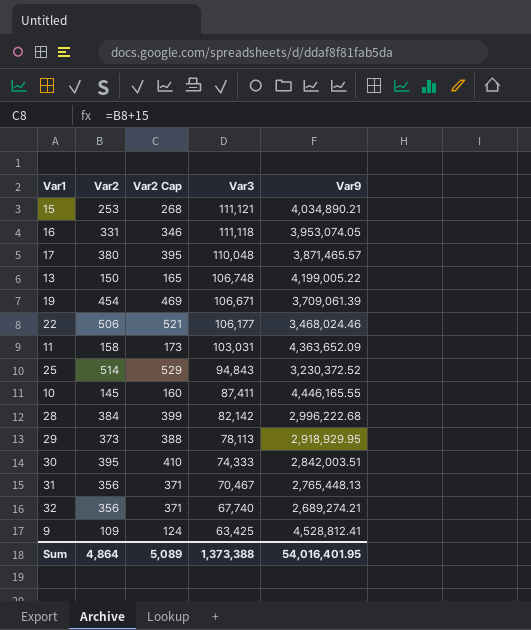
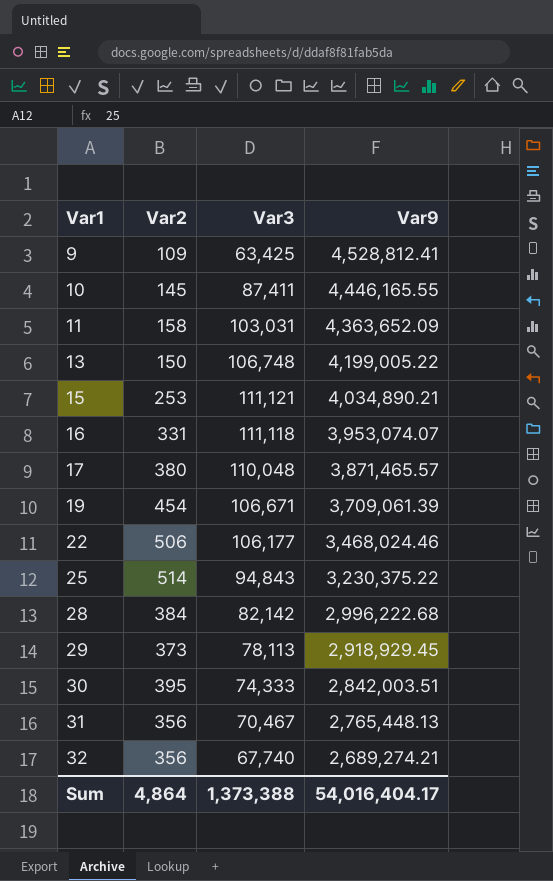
row order: Var3 descending -> Var1 ascending
column Var2 Cap | formula: [Var2] + 15 -> none
16 | Var9: 3,953,074.05 -> 3,953,074.07
25 | Var9: 3,230,372.52 -> 3,230,375.22
29 | Var9: 2,918,929.95 -> 2,918,929.45
Sum | Var9: 54,016,401.95 -> 54,016,404.17

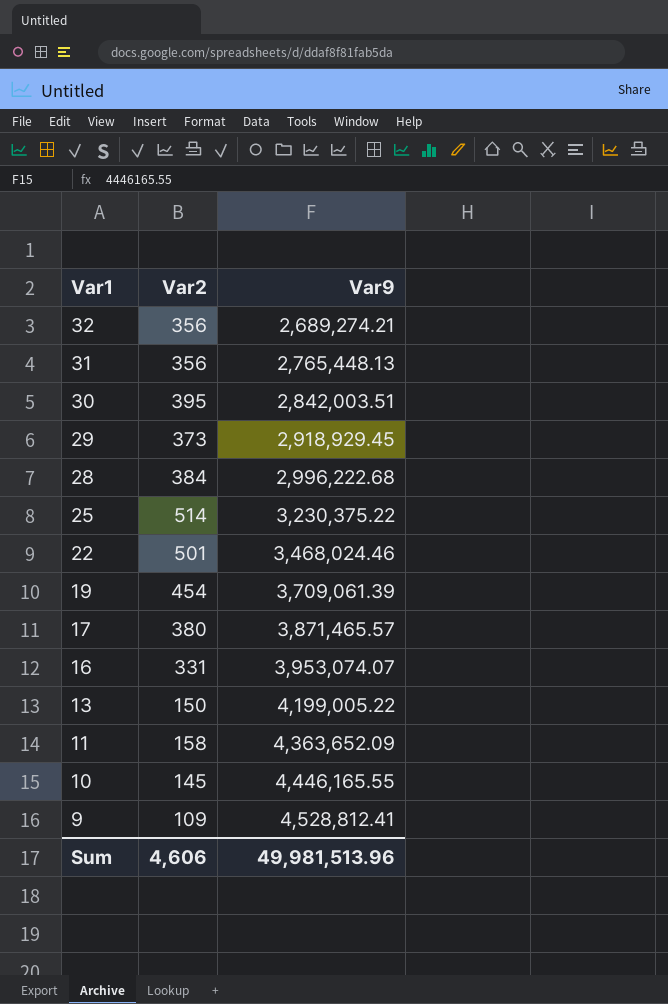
row order: Var1 ascending -> Var1 descending
column Var3 | position: 3 -> none
row 15: 253 | 111,121 | 4,034,890.21 -> none
22 | Var2: 506 -> 501
Sum | Var2: 4,864 -> 4,606
Sum | Var9: 54,016,404.17 -> 49,981,513.96

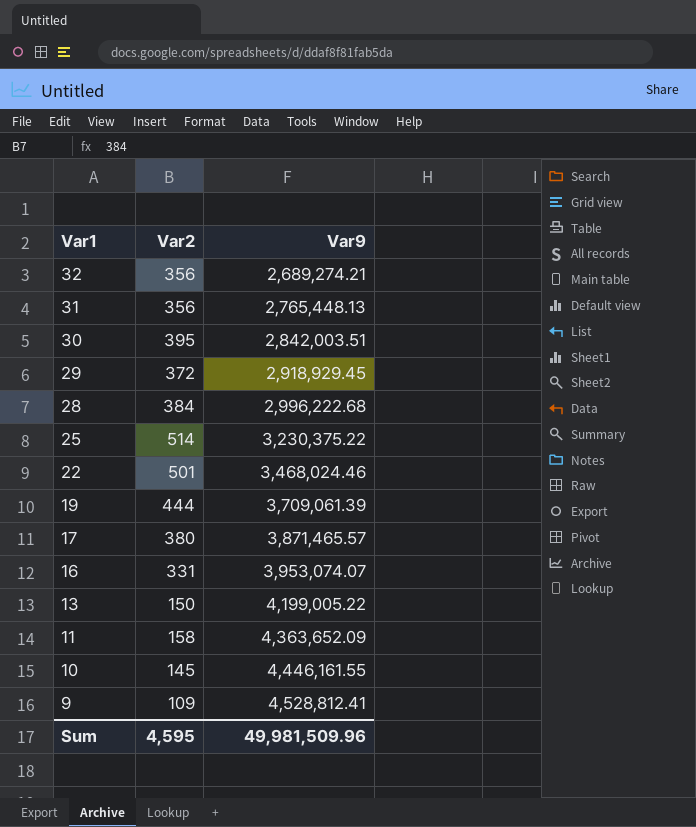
29 | Var2: 373 -> 372
19 | Var2: 454 -> 444
10 | Var9: 4,446,165.55 -> 4,446,161.55
Sum | Var2: 4,606 -> 4,595
Sum | Var9: 49,981,513.96 -> 49,981,509.96

